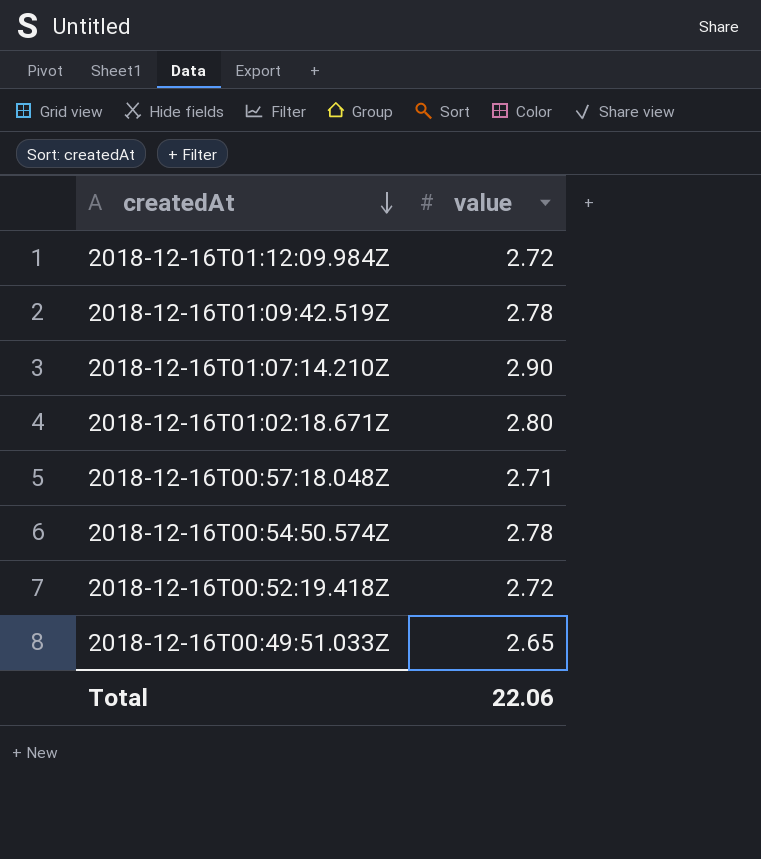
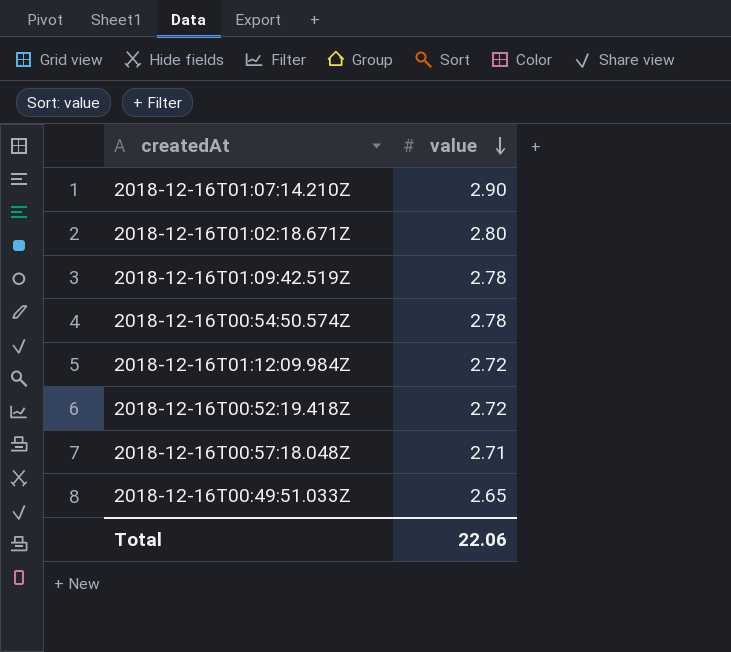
row order: createdAt descending -> value descending

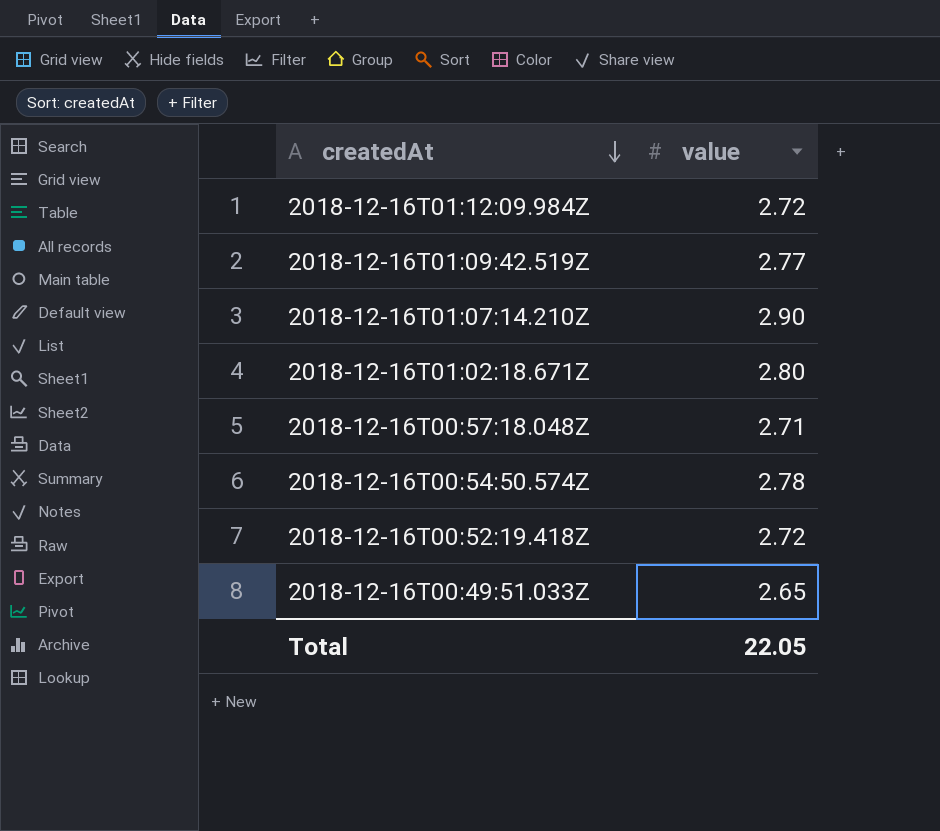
row order: value descending -> createdAt descending
2018-12-16T01:09:42.519Z | value: 2.78 -> 2.77
Total | value: 22.06 -> 22.05

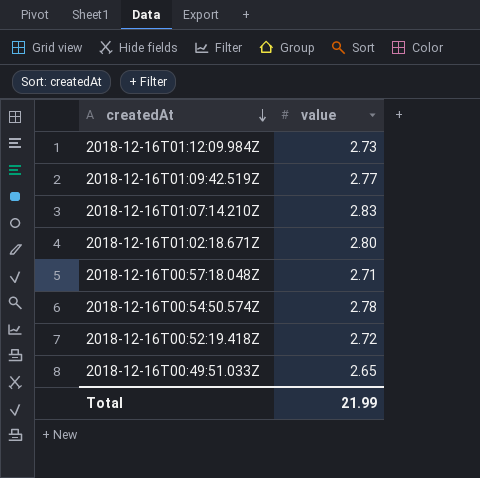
2018-12-16T01:12:09.984Z | value: 2.72 -> 2.73
2018-12-16T01:07:14.210Z | value: 2.90 -> 2.83
Total | value: 22.05 -> 21.99

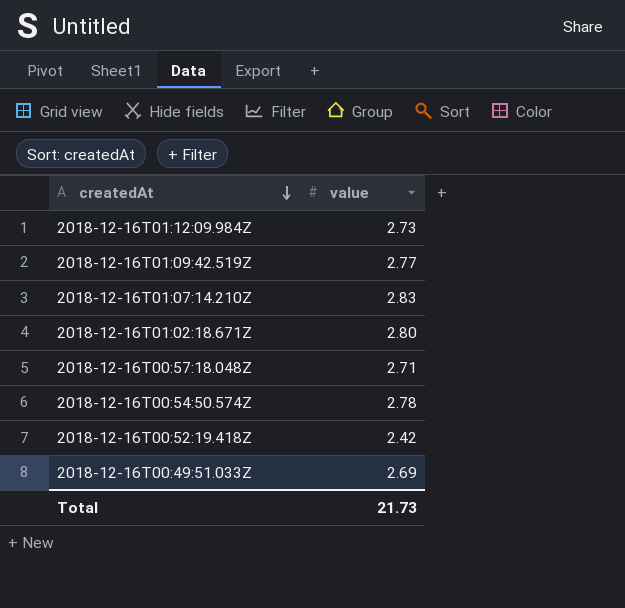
2018-12-16T00:52:19.418Z | value: 2.72 -> 2.42
2018-12-16T00:49:51.033Z | value: 2.65 -> 2.69
Total | value: 21.99 -> 21.73

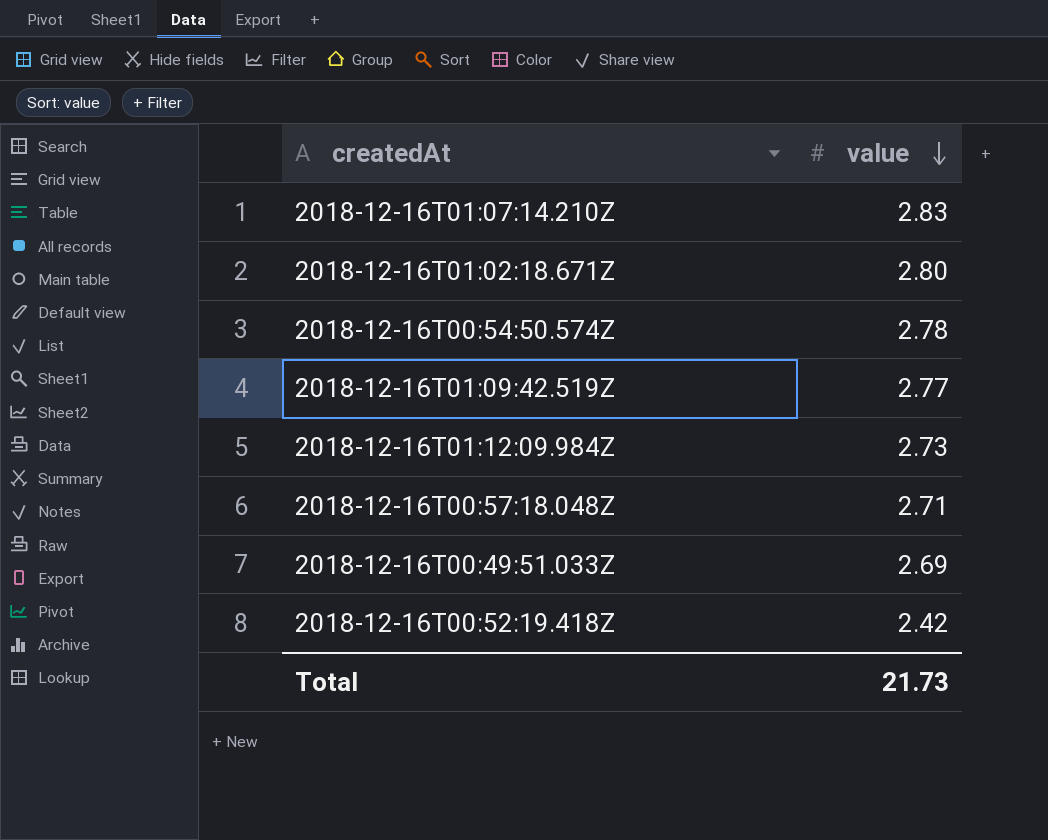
row order: createdAt descending -> value descending

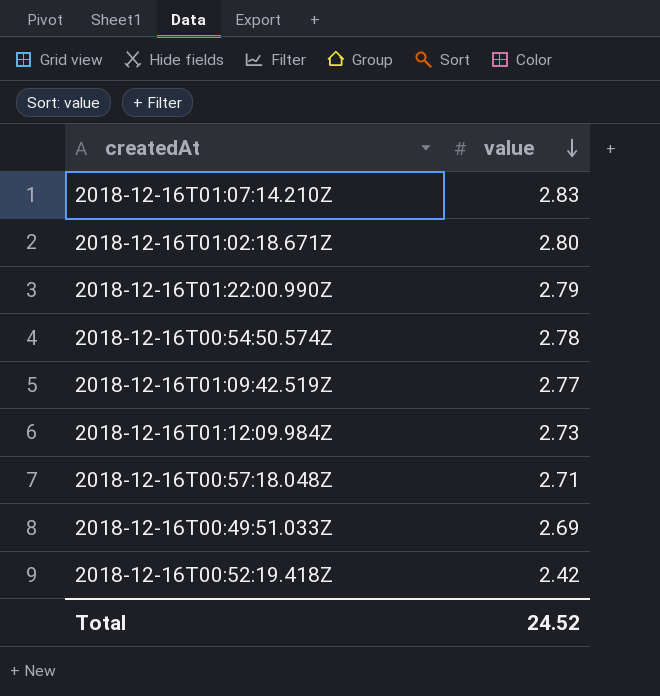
row 2018-12-16T01:22:00.990Z: none -> 2.79
Total | value: 21.73 -> 24.52

